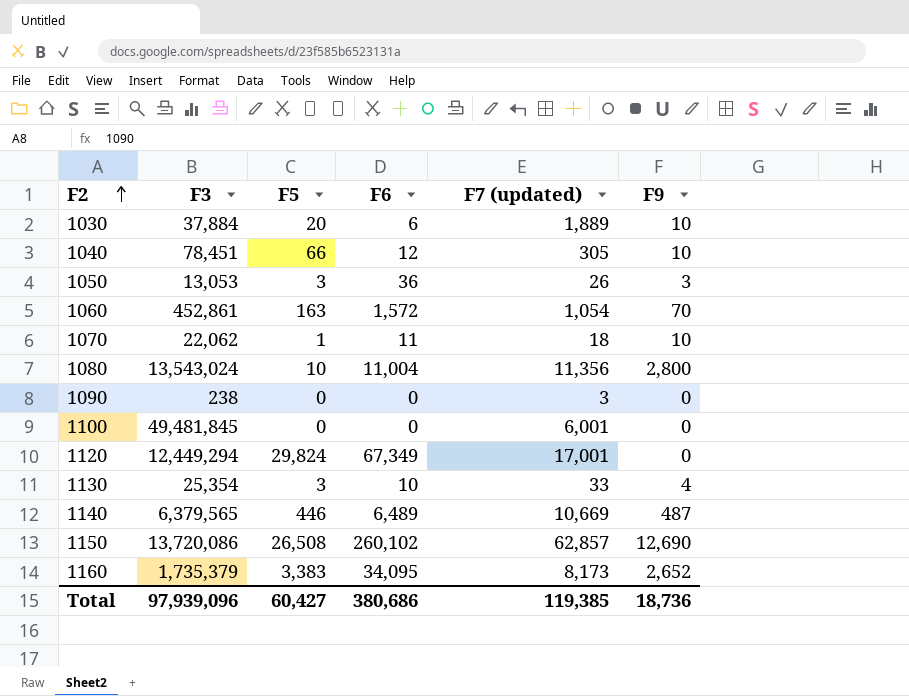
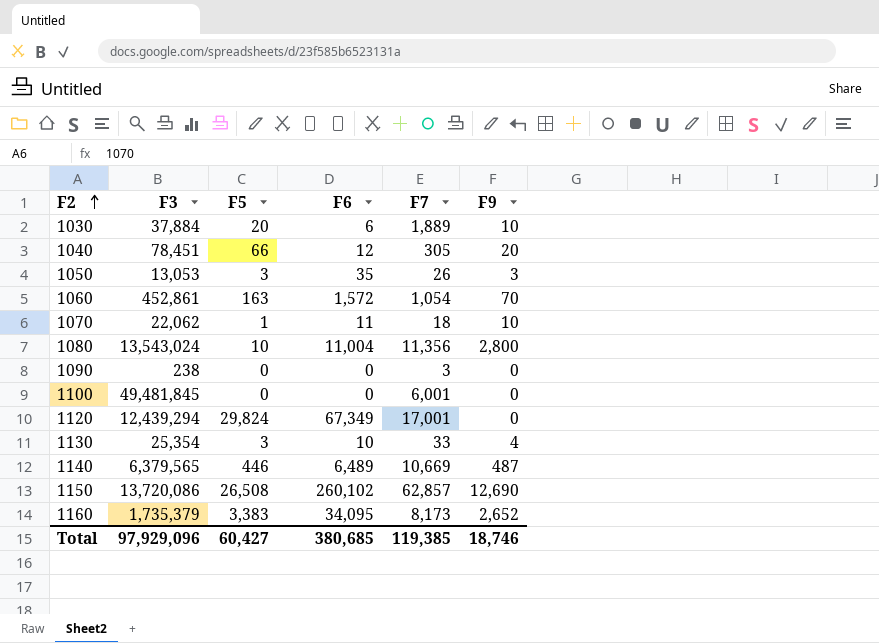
column name: F7 (updated) -> F7
1040 | F9: 10 -> 20
1050 | F6: 36 -> 35
1120 | F3: 12,449,294 -> 12,439,294
Total | F3: 97,939,096 -> 97,929,096
Total | F6: 380,686 -> 380,685
Total | F9: 18,736 -> 18,746

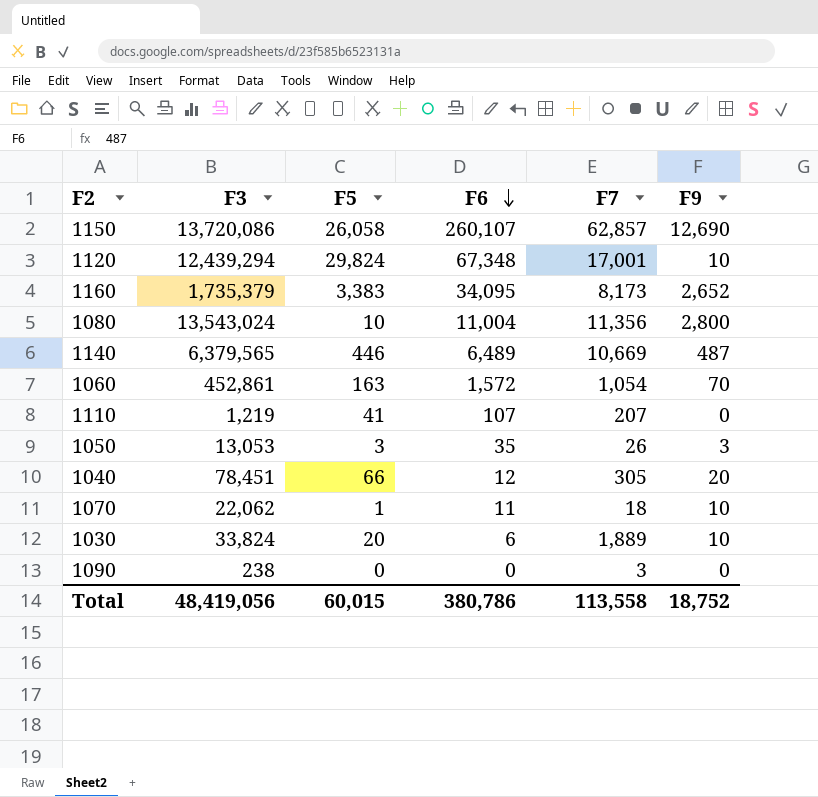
row order: F2 ascending -> F6 descending
row 1100: 49,481,845 | 0 | 0 | 6,001 | 0 -> none
row 1130: 25,354 | 3 | 10 | 33 | 4 -> none
1150 | F5: 26,508 -> 26,058
1150 | F6: 260,102 -> 260,107
1120 | F6: 67,349 -> 67,348
1120 | F9: 0 -> 10
row 1110: none -> 1,219 | 41 | 107 | 207 | 0
1030 | F3: 37,884 -> 33,824
Total | F3: 97,929,096 -> 48,419,056
Total | F5: 60,427 -> 60,015
Total | F6: 380,685 -> 380,786
Total | F7: 119,385 -> 113,558
Total | F9: 18,746 -> 18,752

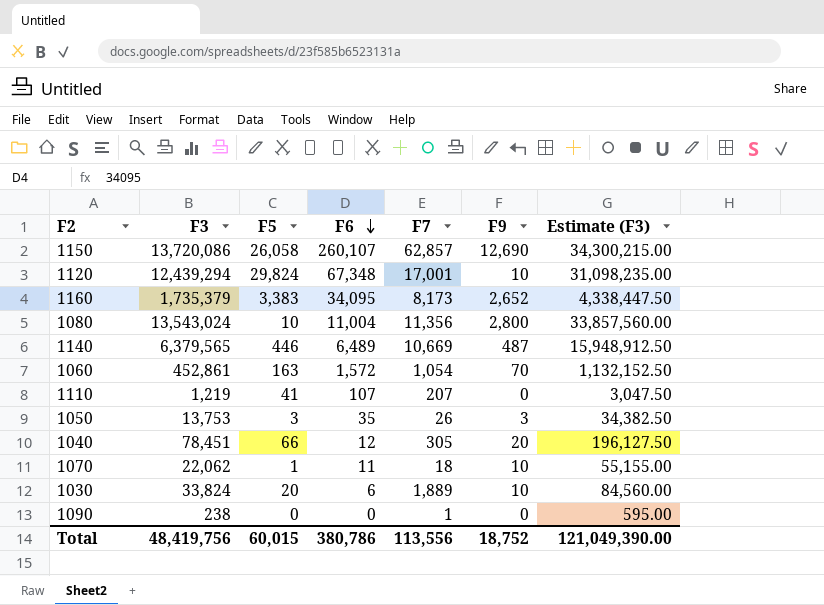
column Estimate (F3) | formula: none -> [F3] * 2.5
1050 | F3: 13,053 -> 13,753
1090 | F7: 3 -> 1
Total | F3: 48,419,056 -> 48,419,756
Total | F7: 113,558 -> 113,556

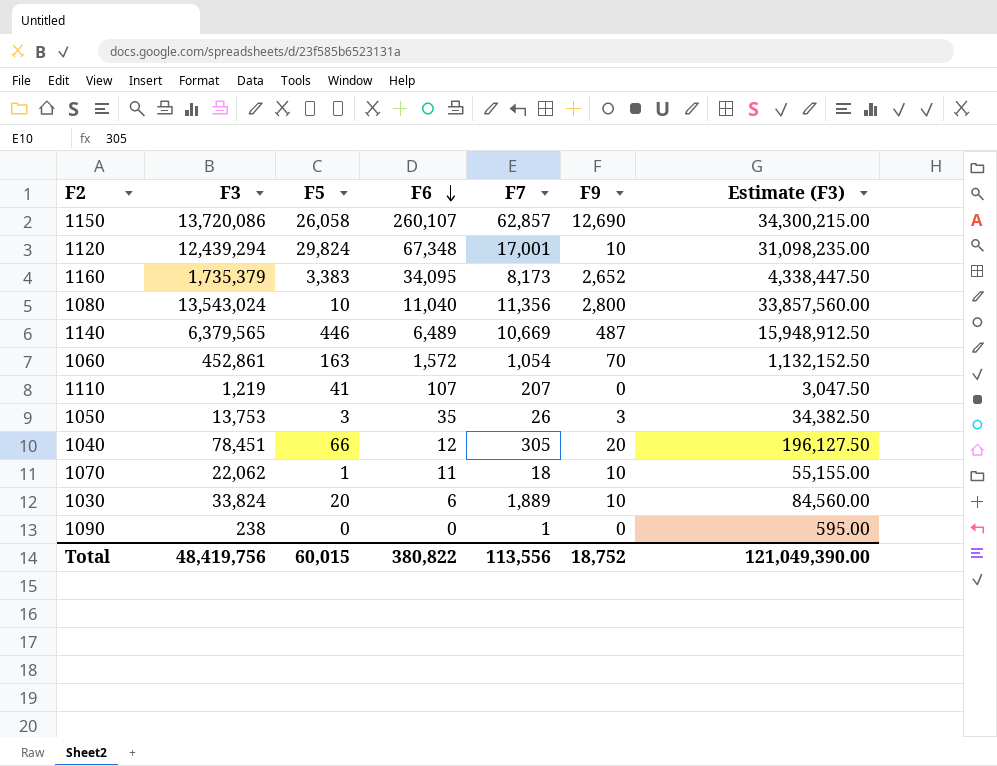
1080 | F6: 11,004 -> 11,040
Total | F6: 380,786 -> 380,822

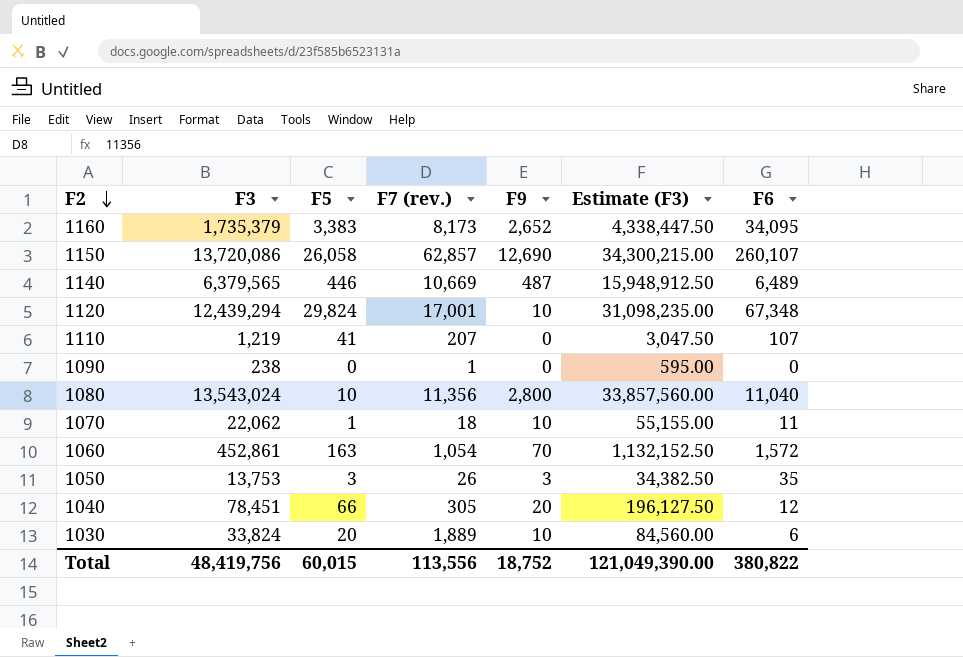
row order: F6 descending -> F2 descending
column name: F7 -> F7 (rev.)
column F6 | position: 4 -> 7

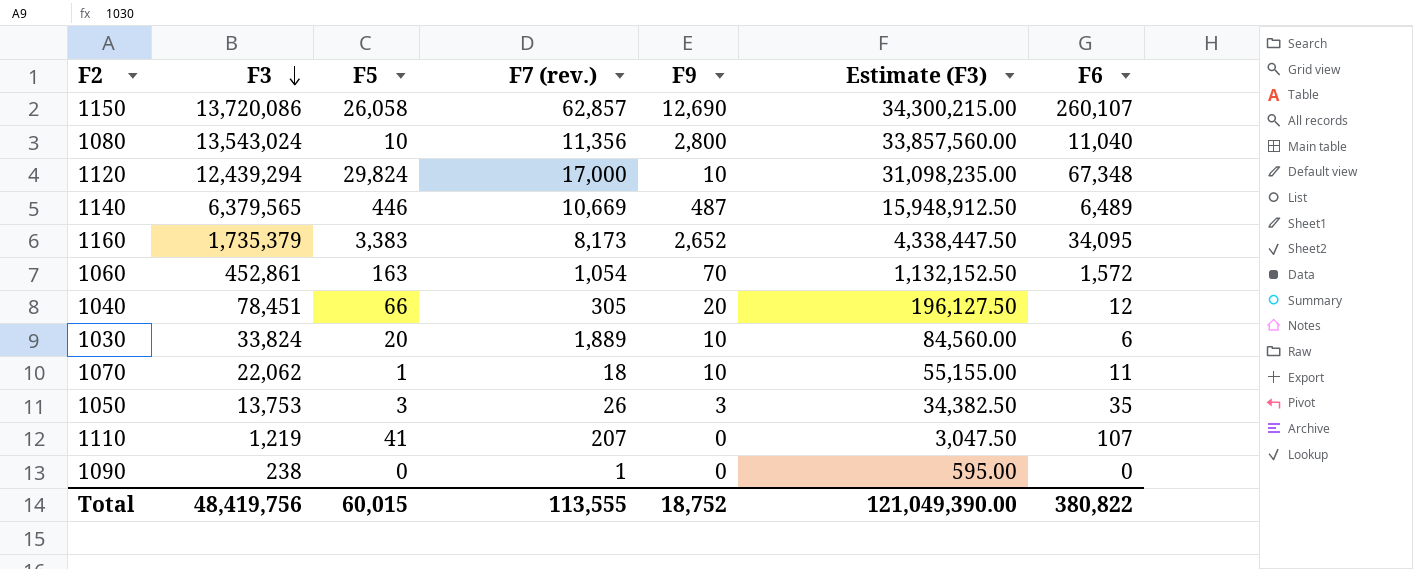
row order: F2 descending -> F3 descending
1120 | F7 (rev.): 17,001 -> 17,000
Total | F7 (rev.): 113,556 -> 113,555

